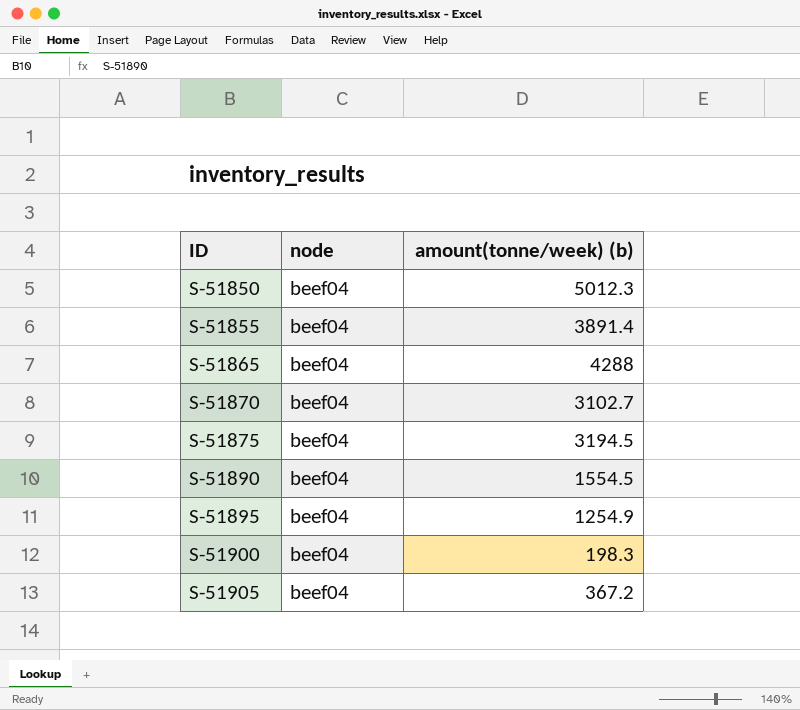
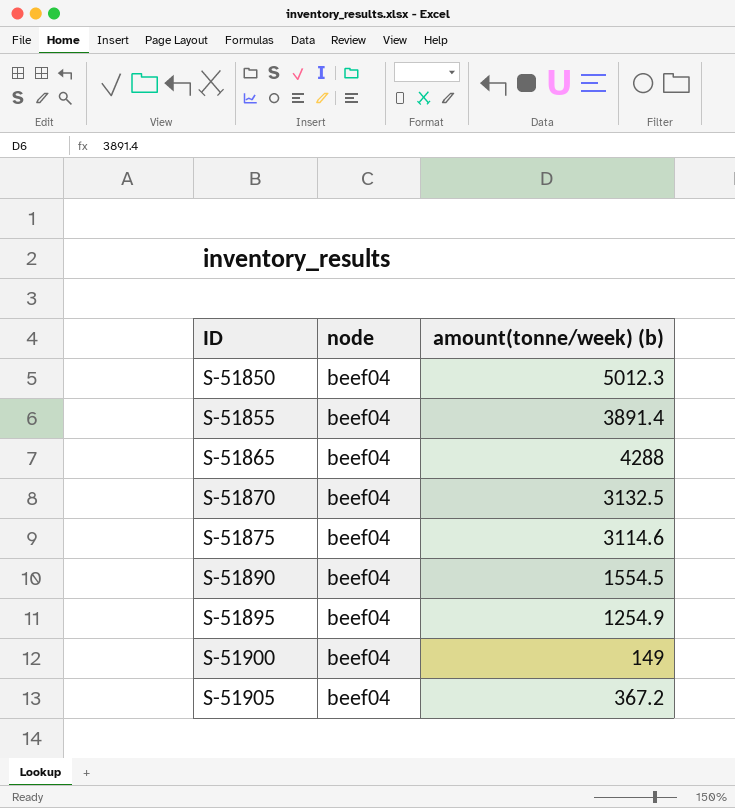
S-51870 | amount(tonne/week) (b): 3102.7 -> 3132.5
S-51875 | amount(tonne/week) (b): 3194.5 -> 3114.6
S-51900 | amount(tonne/week) (b): 198.3 -> 149

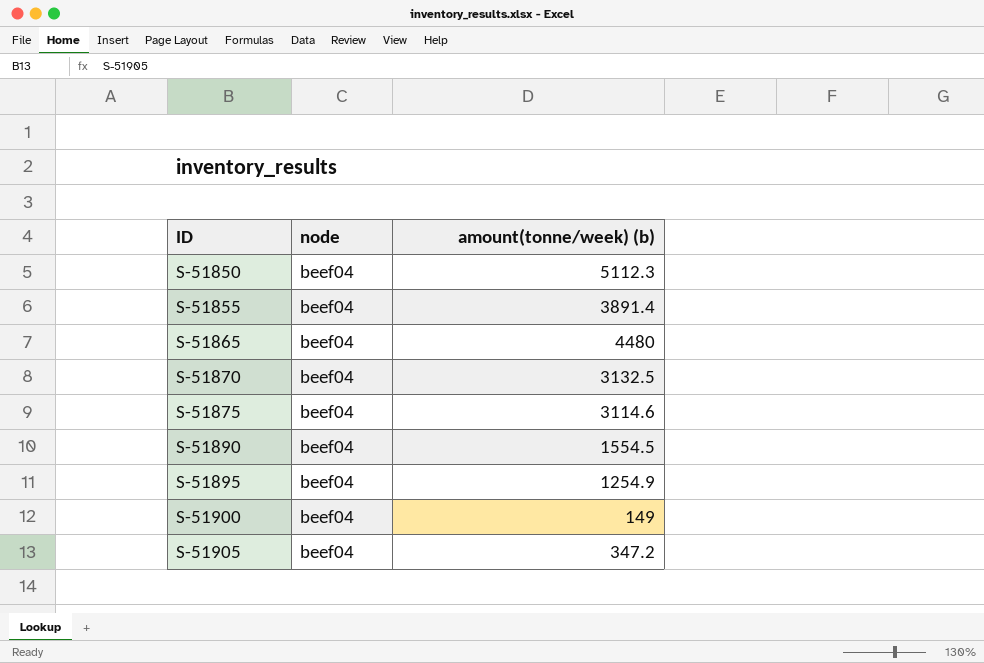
S-51850 | amount(tonne/week) (b): 5012.3 -> 5112.3
S-51865 | amount(tonne/week) (b): 4288 -> 4480
S-51905 | amount(tonne/week) (b): 367.2 -> 347.2

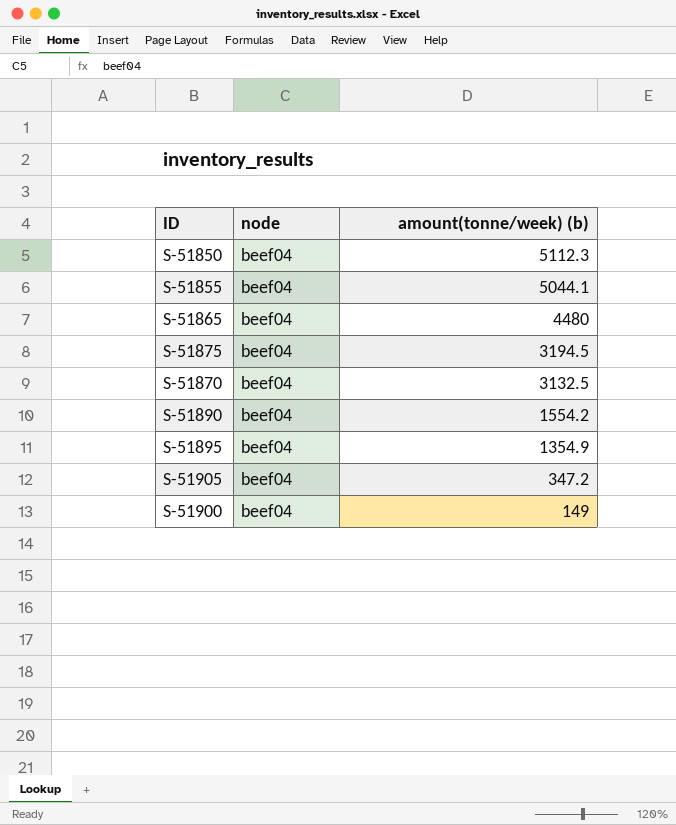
row order: ID ascending -> amount(tonne/week) (b) descending
S-51855 | amount(tonne/week) (b): 3891.4 -> 5044.1
S-51875 | amount(tonne/week) (b): 3114.6 -> 3194.5
S-51890 | amount(tonne/week) (b): 1554.5 -> 1554.2
S-51895 | amount(tonne/week) (b): 1254.9 -> 1354.9

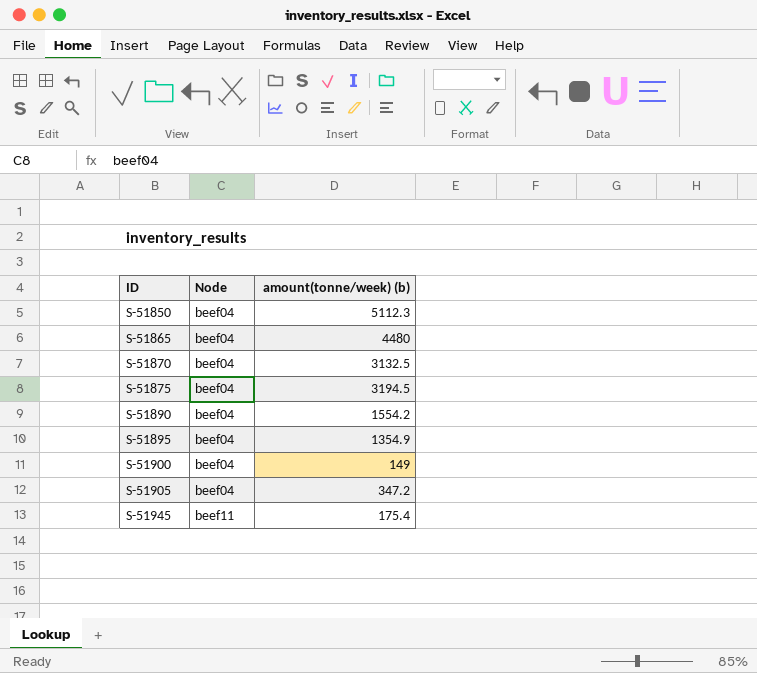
row order: amount(tonne/week) (b) descending -> ID ascending
column name: node -> Node
row S-51855: beef04 | 5044.1 -> none
row S-51945: none -> beef11 | 175.4

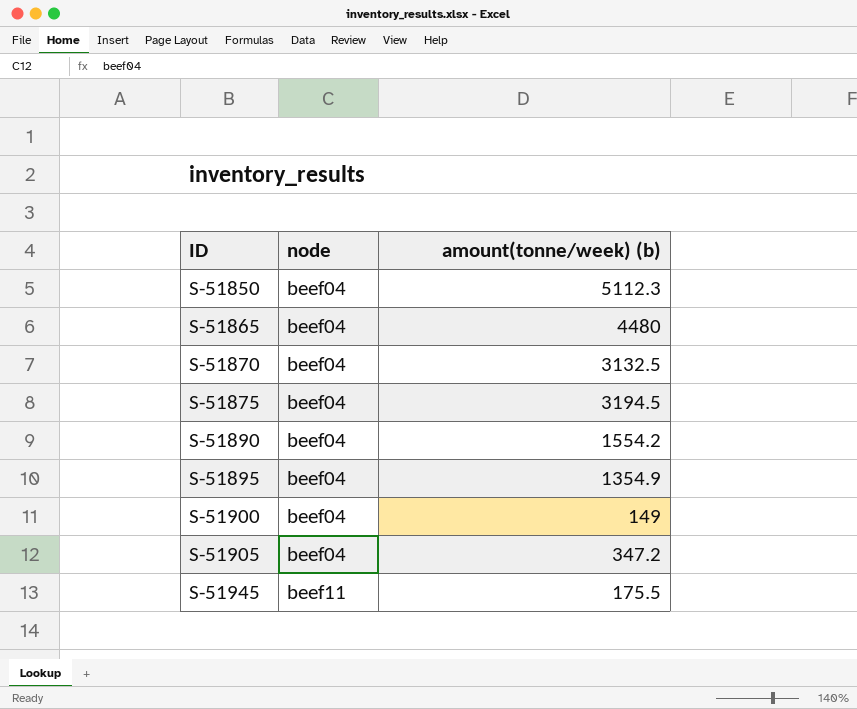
column name: Node -> node
S-51945 | amount(tonne/week) (b): 175.4 -> 175.5

